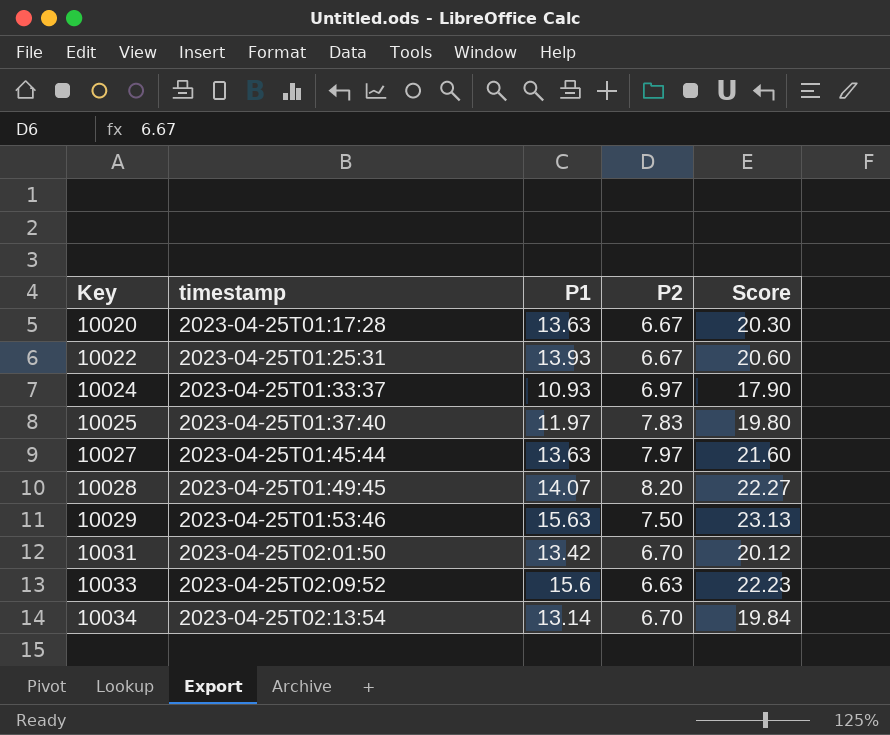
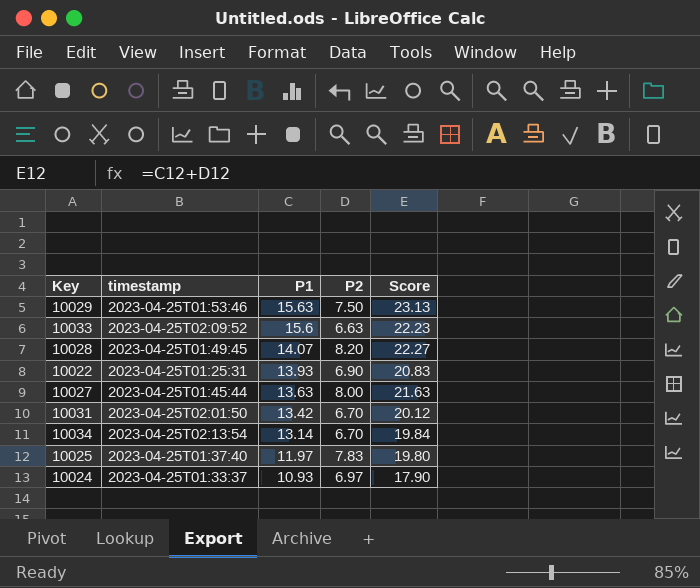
row order: Key ascending -> P1 descending
row 10020: 2023-04-25T01:17:28 | 13.63 | 6.67 | 20.30 -> none
10022 | P2: 6.67 -> 6.90
10022 | Score: 20.60 -> 20.83
10027 | P2: 7.97 -> 8.00
10027 | Score: 21.60 -> 21.63

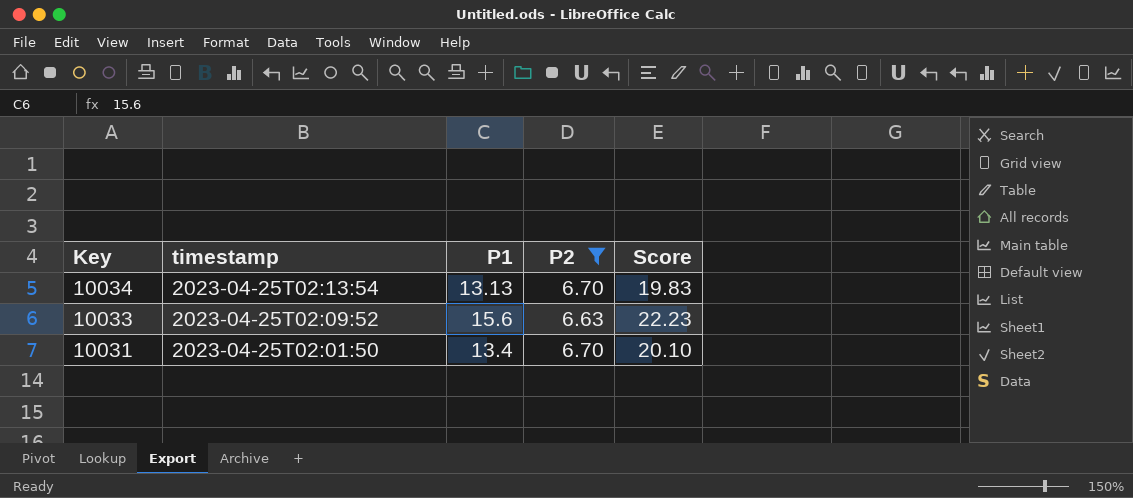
filter: none -> P2 <= 6.70
row order: P1 descending -> Key descending
10034 | P1: 13.14 -> 13.13
10034 | Score: 19.84 -> 19.83
10031 | P1: 13.42 -> 13.4
10031 | Score: 20.12 -> 20.10

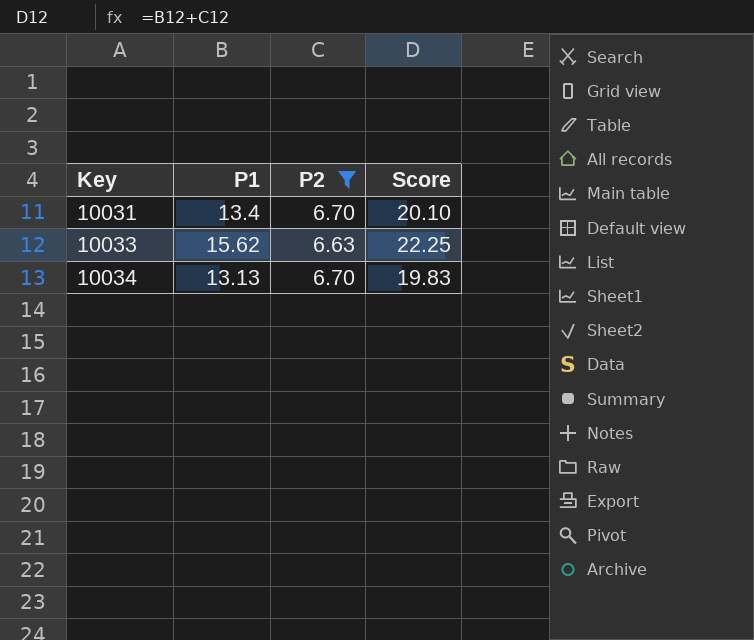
row order: Key descending -> Key ascending
column timestamp | position: 2 -> none
10033 | P1: 15.6 -> 15.62
10033 | Score: 22.23 -> 22.25

